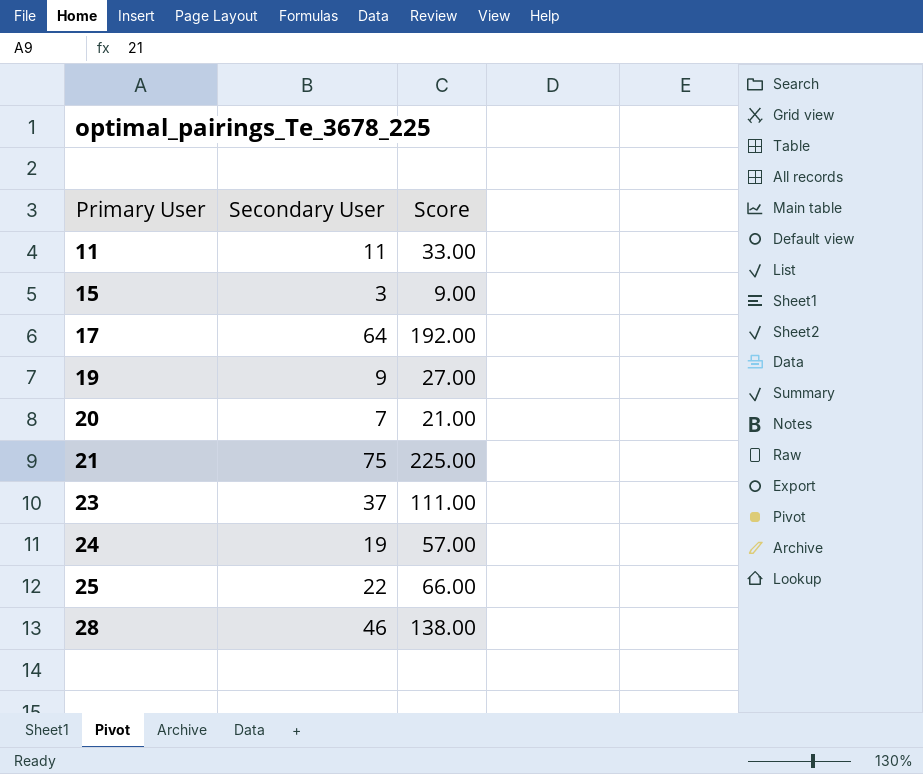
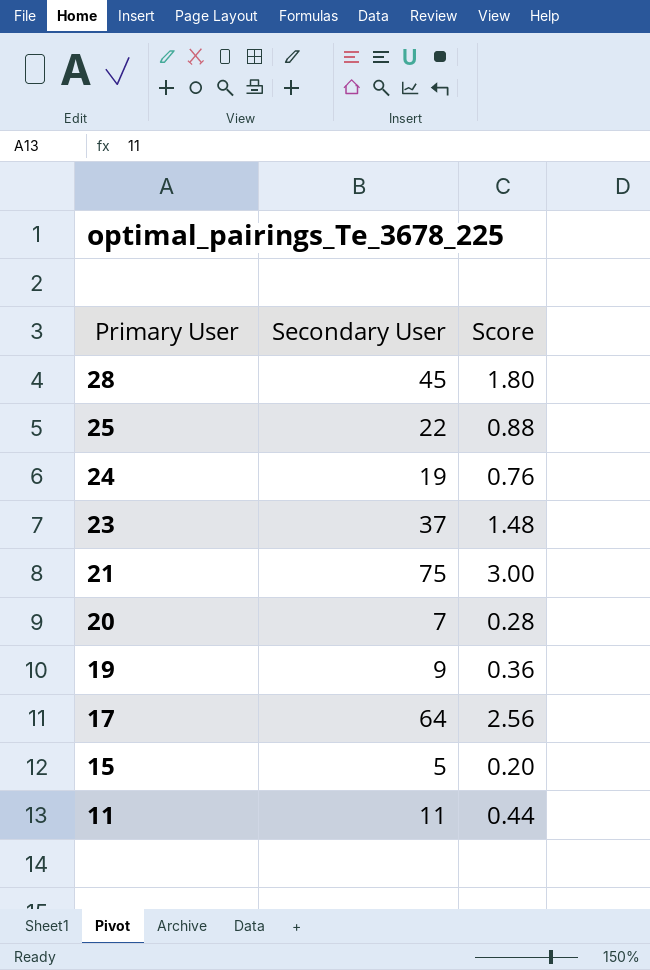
row order: Primary User ascending -> Primary User descending
column Score | formula: [Secondary User] * 3 -> [Secondary User] * 0.04
28 | Secondary User: 46 -> 45
15 | Secondary User: 3 -> 5

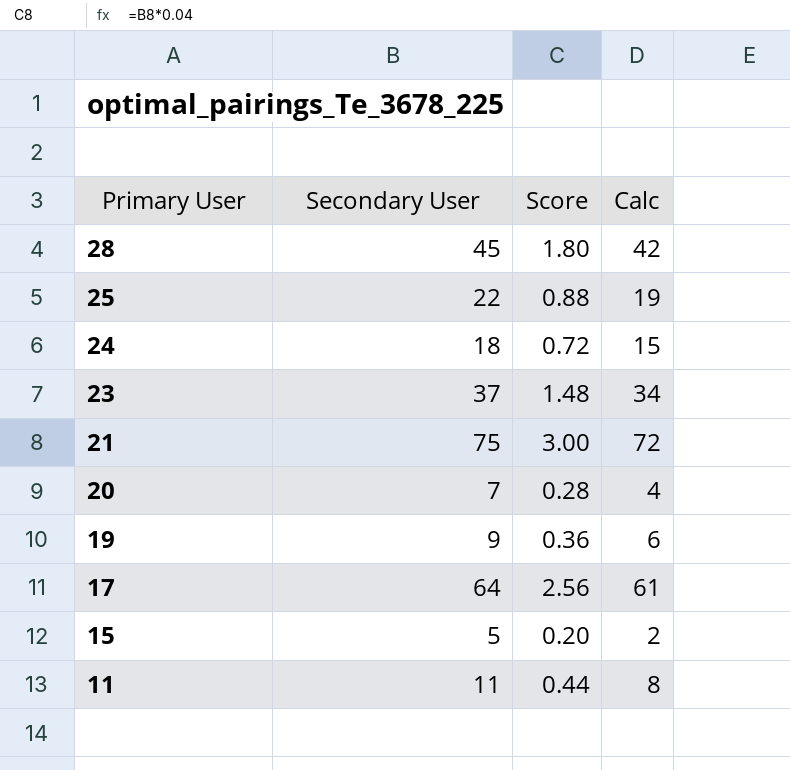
column Calc | formula: none -> [Secondary User] - 3
24 | Secondary User: 19 -> 18
24 | Score: 0.76 -> 0.72

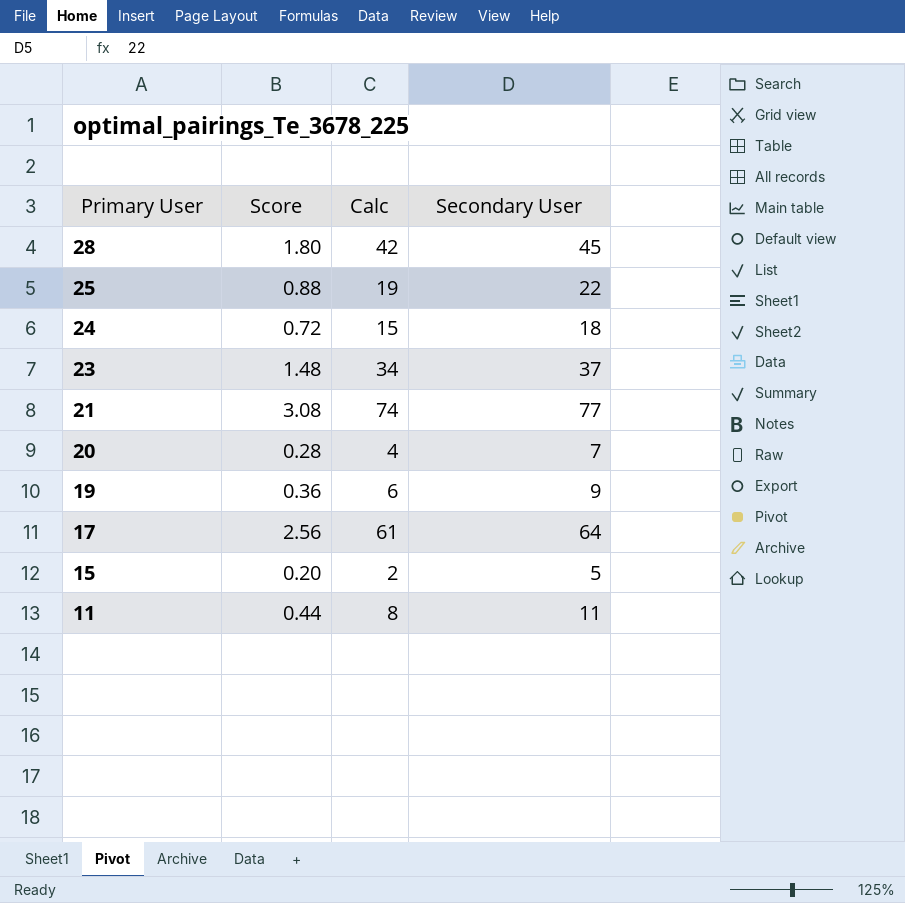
column Secondary User | position: 2 -> 4
21 | Score: 3.00 -> 3.08
21 | Calc: 72 -> 74
21 | Secondary User: 75 -> 77

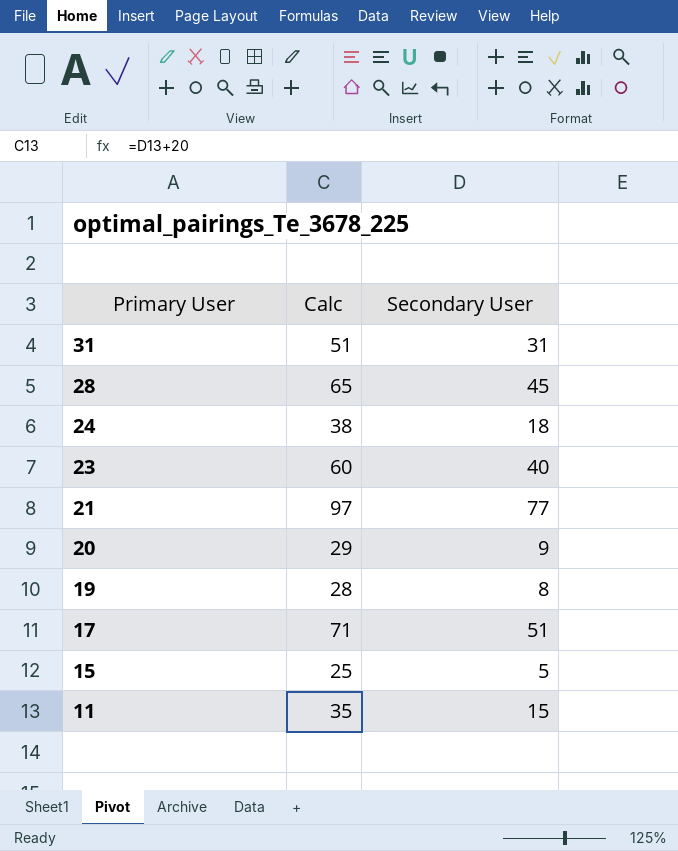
column Score | formula: [Secondary User] * 0.04 -> none
column Calc | formula: [Secondary User] - 3 -> [Secondary User] + 20
row 25: 0.88 | 19 | 22 -> none
row 31: none -> 51 | 31
23 | Secondary User: 37 -> 40
20 | Secondary User: 7 -> 9
19 | Secondary User: 9 -> 8
17 | Secondary User: 64 -> 51
11 | Secondary User: 11 -> 15

